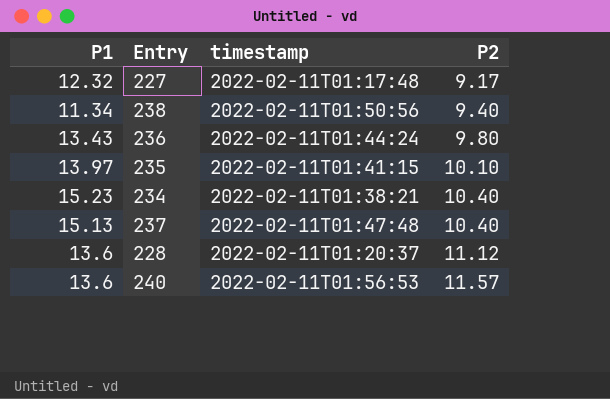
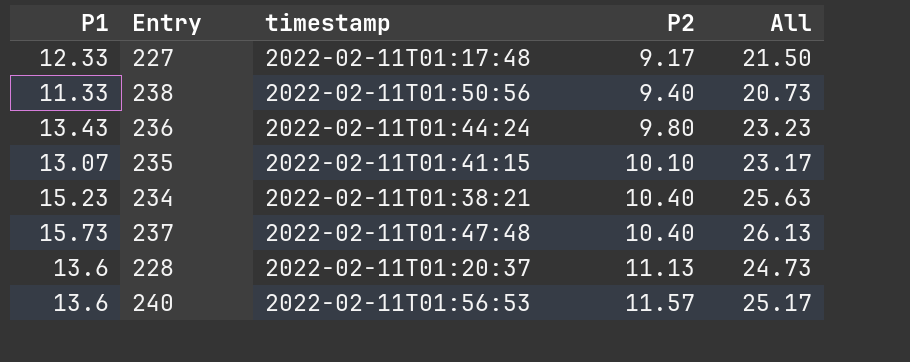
column All | formula: none -> [P1] + [P2]
227 | P1: 12.32 -> 12.33
238 | P1: 11.34 -> 11.33
235 | P1: 13.97 -> 13.07
237 | P1: 15.13 -> 15.73
228 | P2: 11.12 -> 11.13

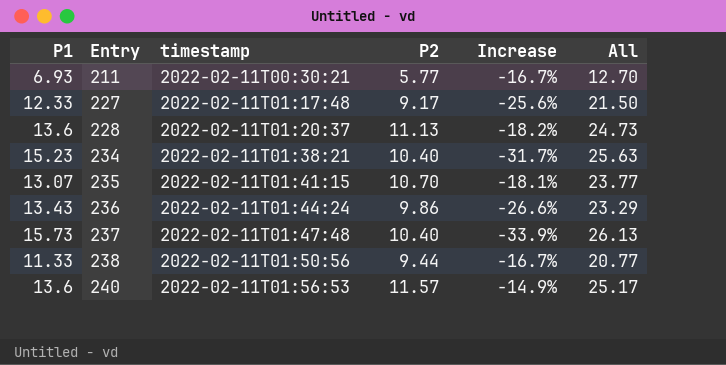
row order: P2 ascending -> Entry ascending
column Increase | formula: none -> ([P2] - [P1]) / [P1]
row 211: none -> 6.93 | 2022-02-11T00:30:21 | 5.77 | -16.7% | 12.70
235 | P2: 10.10 -> 10.70
235 | All: 23.17 -> 23.77
236 | P2: 9.80 -> 9.86
236 | All: 23.23 -> 23.29
238 | P2: 9.40 -> 9.44
238 | All: 20.73 -> 20.77

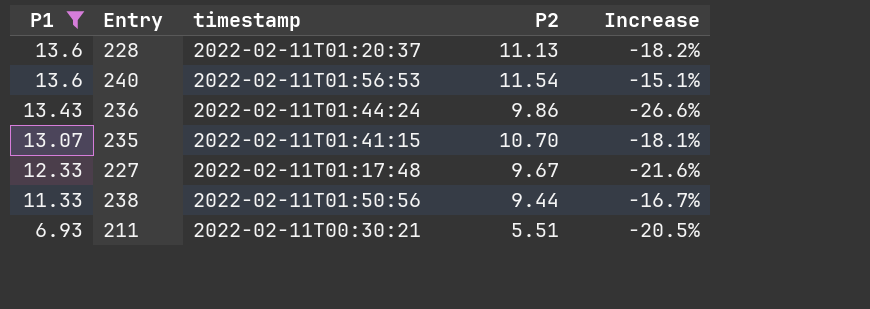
filter: none -> P1 <= 13.6
row order: Entry ascending -> P1 descending
column All | formula: [P1] + [P2] -> none
240 | P2: 11.57 -> 11.54
240 | Increase: -14.9% -> -15.1%
227 | P2: 9.17 -> 9.67
227 | Increase: -25.6% -> -21.6%
211 | P2: 5.77 -> 5.51
211 | Increase: -16.7% -> -20.5%

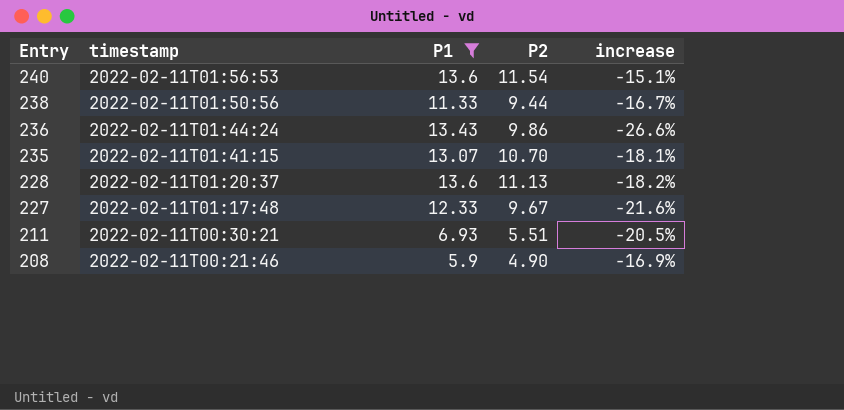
row order: P1 descending -> Entry descending
column P1 | position: 1 -> 3
column name: Increase -> increase
row 208: none -> 2022-02-11T00:21:46 | 5.9 | 4.90 | -16.9%

